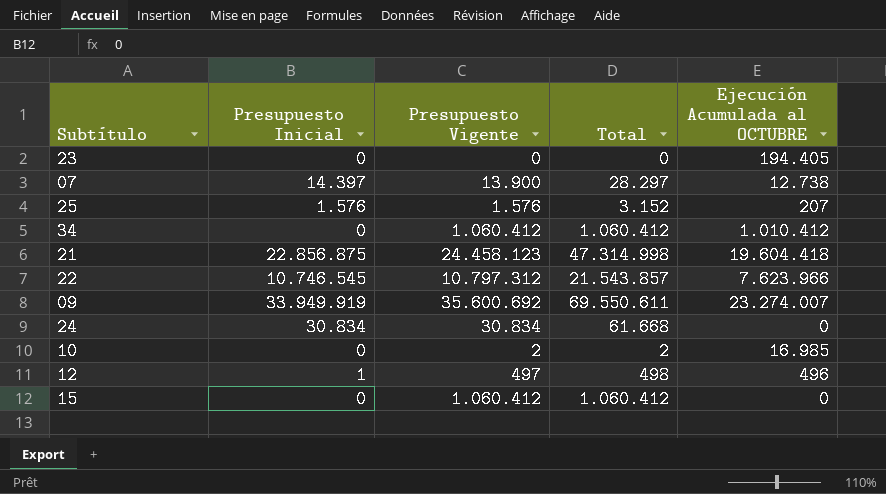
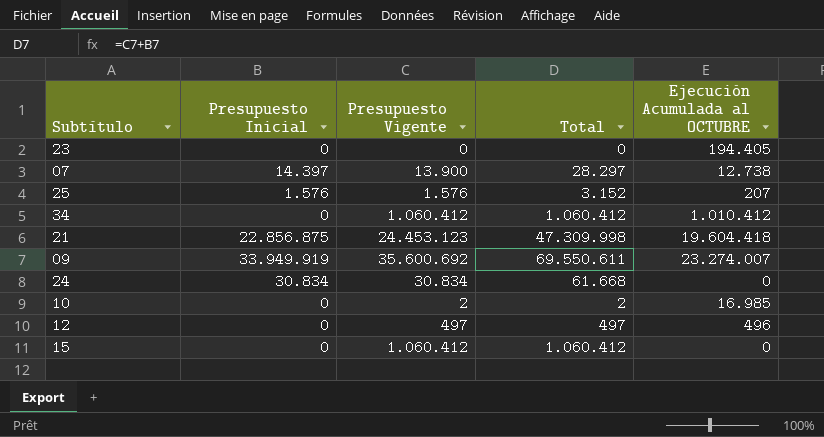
row 22: 10.746.545 | 10.797.312 | 21.543.857 | 7.623.966 -> none
21 | Presupuesto Vigente: 24.458.123 -> 24.453.123
21 | Total: 47.314.998 -> 47.309.998
12 | Presupuesto Inicial: 1 -> 0
12 | Total: 498 -> 497

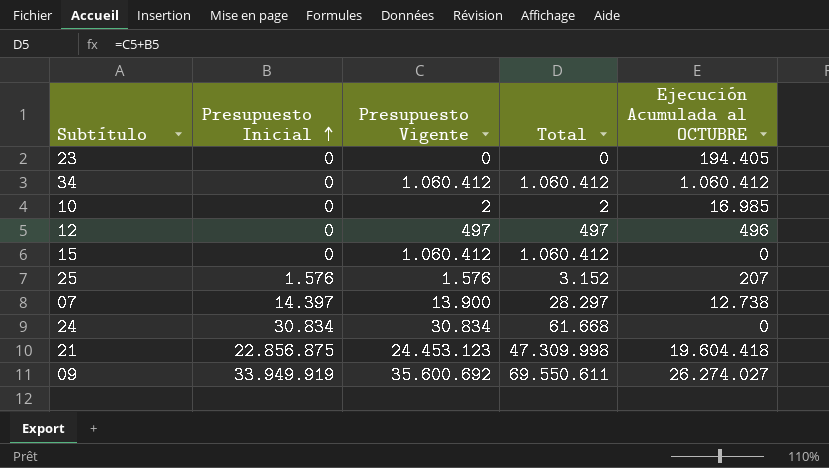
row order: none -> Presupuesto Inicial ascending
34 | Ejecución Acumulada al OCTUBRE: 1.010.412 -> 1.060.412
09 | Ejecución Acumulada al OCTUBRE: 23.274.007 -> 26.274.027

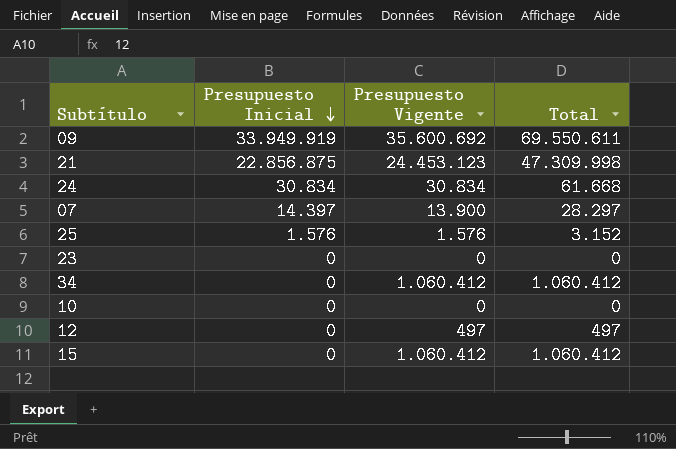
row order: Presupuesto Inicial ascending -> Presupuesto Inicial descending
column Ejecución Acumulada al OCTUBRE | position: 5 -> none
10 | Presupuesto Vigente: 2 -> 0
10 | Total: 2 -> 0

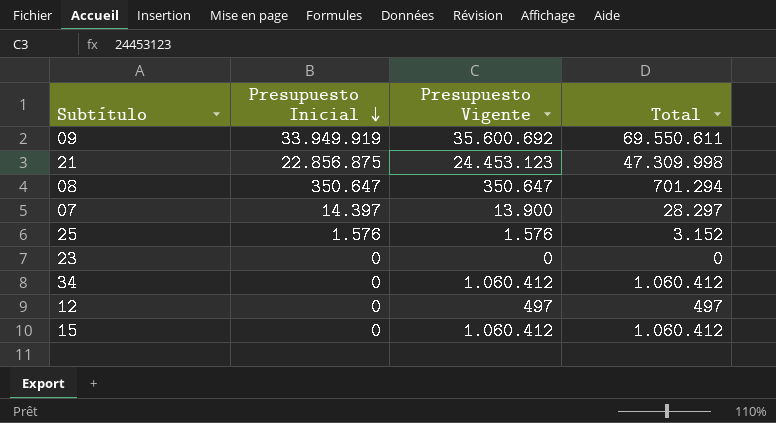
row 24: 30.834 | 30.834 | 61.668 -> none
row 10: 0 | 0 | 0 -> none
row 08: none -> 350.647 | 350.647 | 701.294

